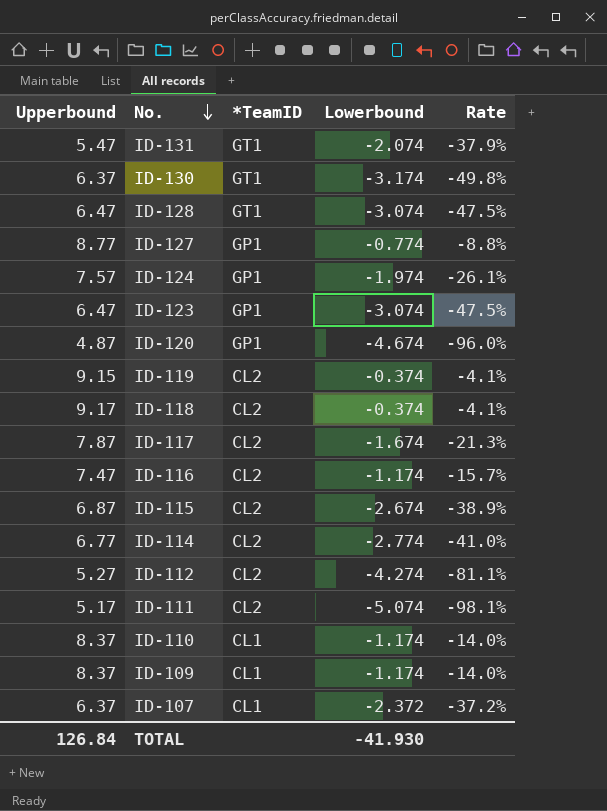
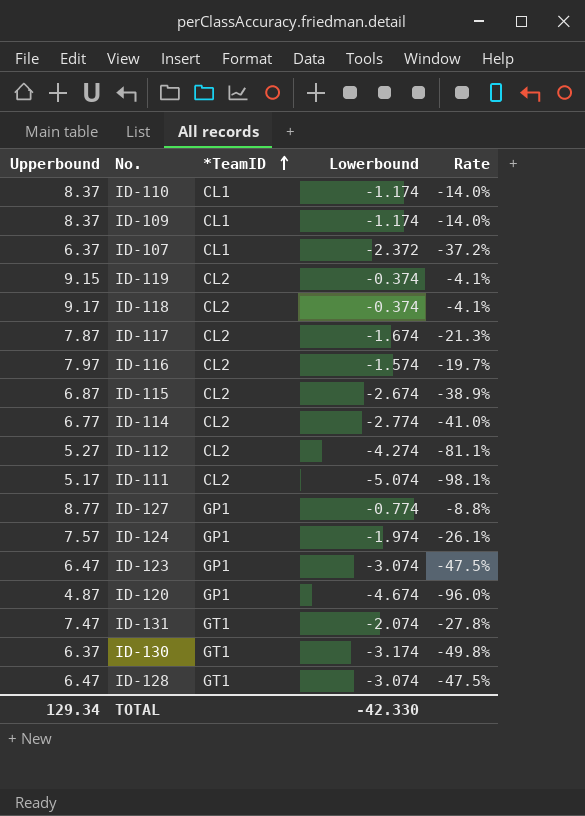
row order: No. descending -> *TeamID ascending
ID-116 | Upperbound: 7.47 -> 7.97
ID-116 | Lowerbound: -1.174 -> -1.574
ID-116 | Rate: -15.7% -> -19.7%
ID-131 | Upperbound: 5.47 -> 7.47
ID-131 | Rate: -37.9% -> -27.8%
TOTAL | Upperbound: 126.84 -> 129.34
TOTAL | Lowerbound: -41.930 -> -42.330

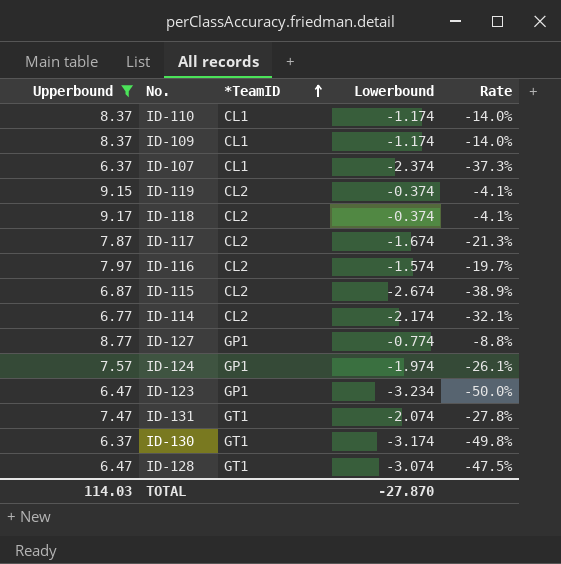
filter: none -> Upperbound >= 6.37
ID-107 | Lowerbound: -2.372 -> -2.374
ID-107 | Rate: -37.2% -> -37.3%
ID-114 | Lowerbound: -2.774 -> -2.174
ID-114 | Rate: -41.0% -> -32.1%
ID-123 | Lowerbound: -3.074 -> -3.234
ID-123 | Rate: -47.5% -> -50.0%
TOTAL | Upperbound: 129.34 -> 114.03
TOTAL | Lowerbound: -42.330 -> -27.870

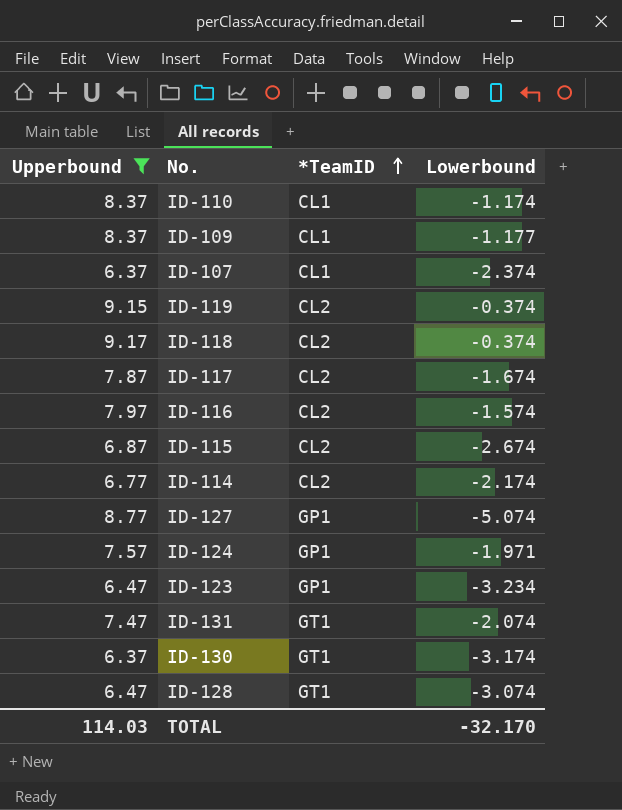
column Rate | formula: [Lowerbound] / [Upperbound] -> none
ID-109 | Lowerbound: -1.174 -> -1.177
ID-127 | Lowerbound: -0.774 -> -5.074
ID-124 | Lowerbound: -1.974 -> -1.971
TOTAL | Lowerbound: -27.870 -> -32.170

